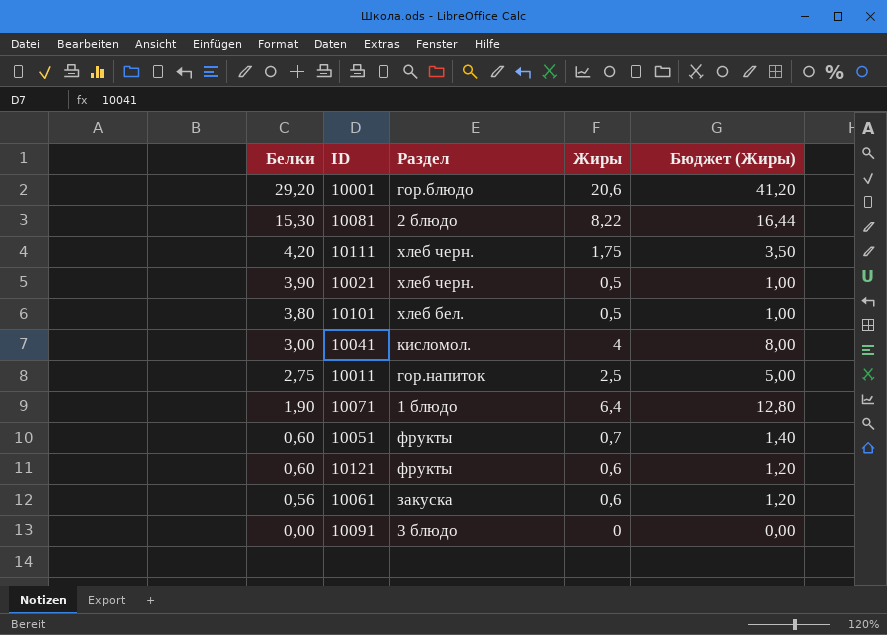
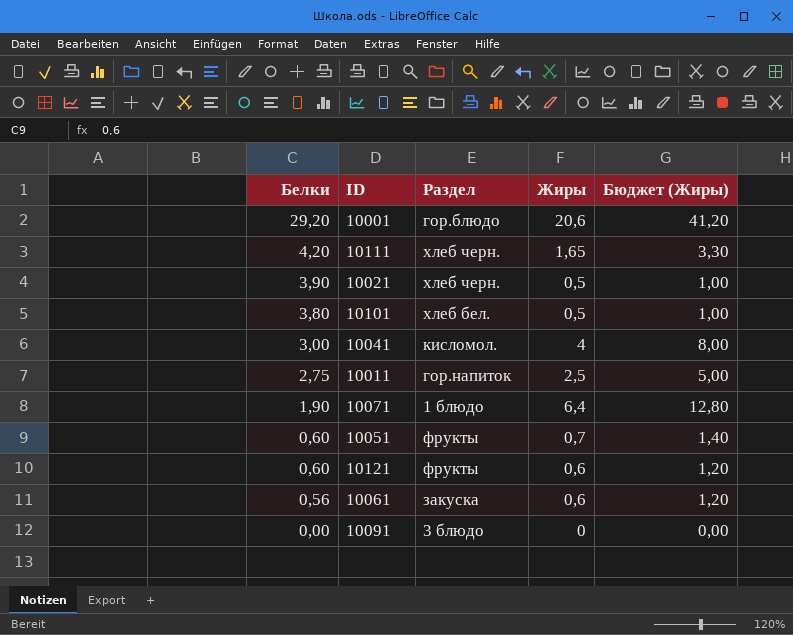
row 10081: 15,30 | 2 блюдо | 8,22 | 16,44 -> none
10111 | Жиры: 1,75 -> 1,65
10111 | Бюджет (Жиры): 3,50 -> 3,30

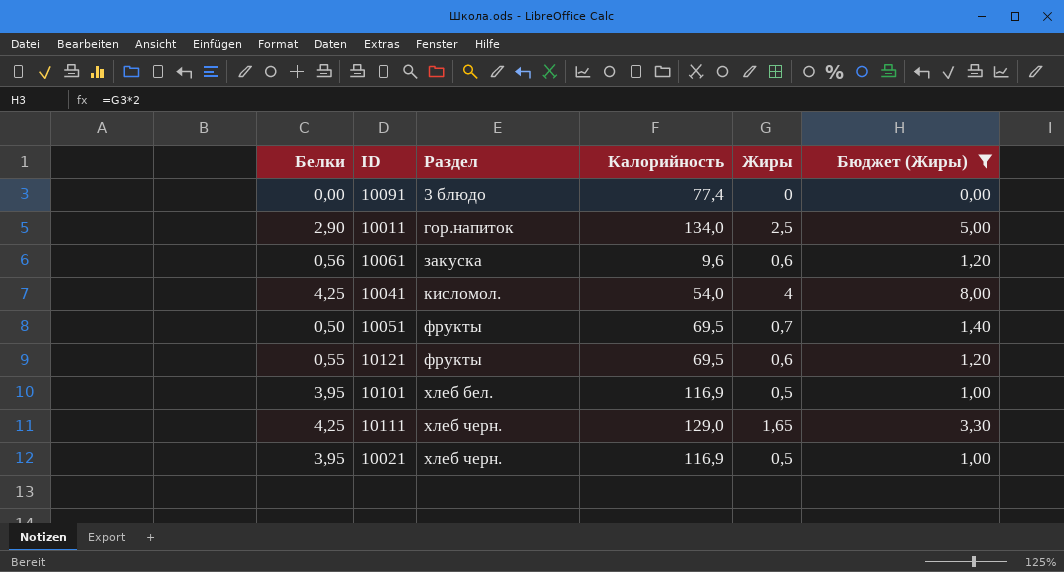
filter: none -> Бюджет (Жиры) <= 8,00
row order: Белки descending -> Раздел ascending
column Калорийность | position: none -> 4
10011 | Белки: 2,75 -> 2,90
10041 | Белки: 3,00 -> 4,25
10051 | Белки: 0,60 -> 0,50
10121 | Белки: 0,60 -> 0,55
10101 | Белки: 3,80 -> 3,95
10111 | Белки: 4,20 -> 4,25
10021 | Белки: 3,90 -> 3,95

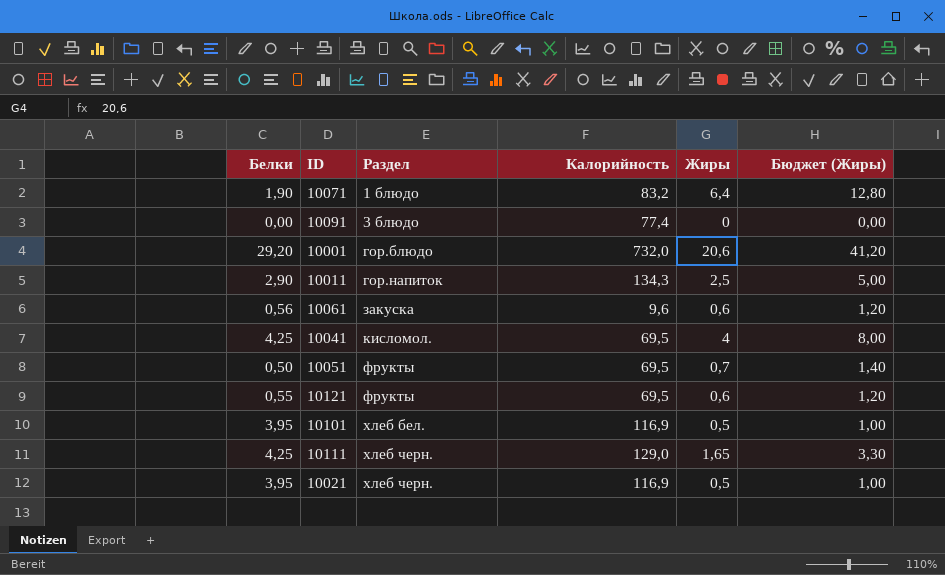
filter: Бюджет (Жиры) <= 8,00 -> none
10011 | Калорийность: 134,0 -> 134,3
10041 | Калорийность: 54,0 -> 69,5

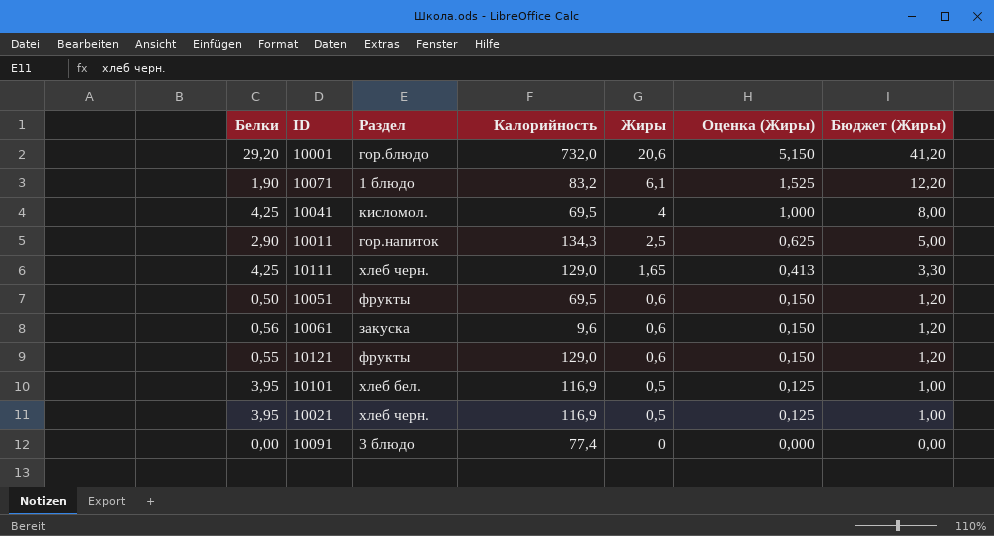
row order: Раздел ascending -> Жиры descending
column Оценка (Жиры) | formula: none -> [Жиры] * 0,25
10071 | Жиры: 6,4 -> 6,1
10071 | Бюджет (Жиры): 12,80 -> 12,20
10051 | Жиры: 0,7 -> 0,6
10051 | Бюджет (Жиры): 1,40 -> 1,20
10121 | Калорийность: 69,5 -> 129,0

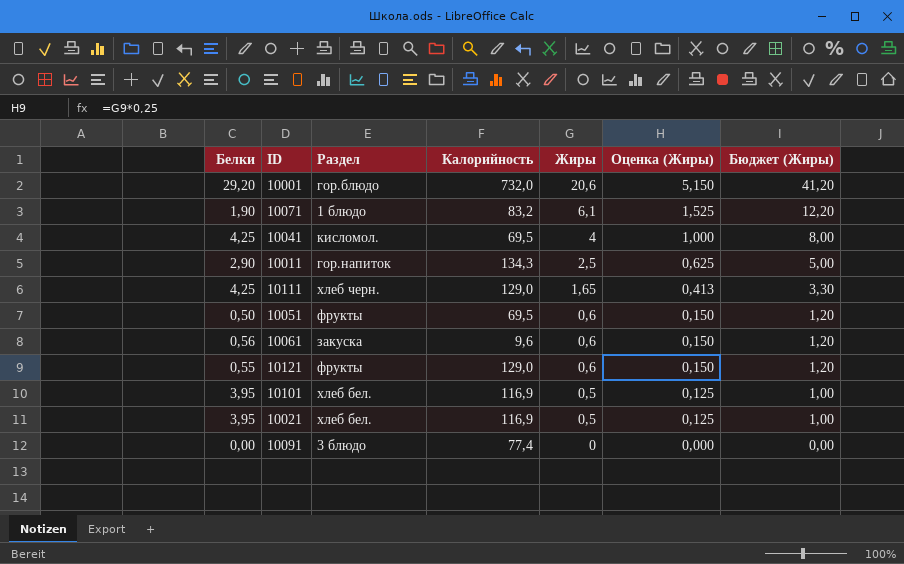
10021 | Раздел: хлеб черн. -> хлеб бел.

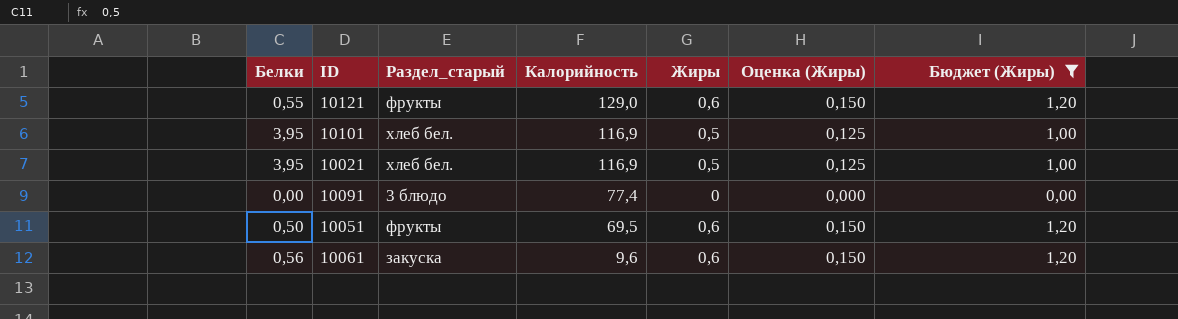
filter: none -> Бюджет (Жиры) <= 1,20
row order: Жиры descending -> Калорийность descending
column name: Раздел -> Раздел_старый

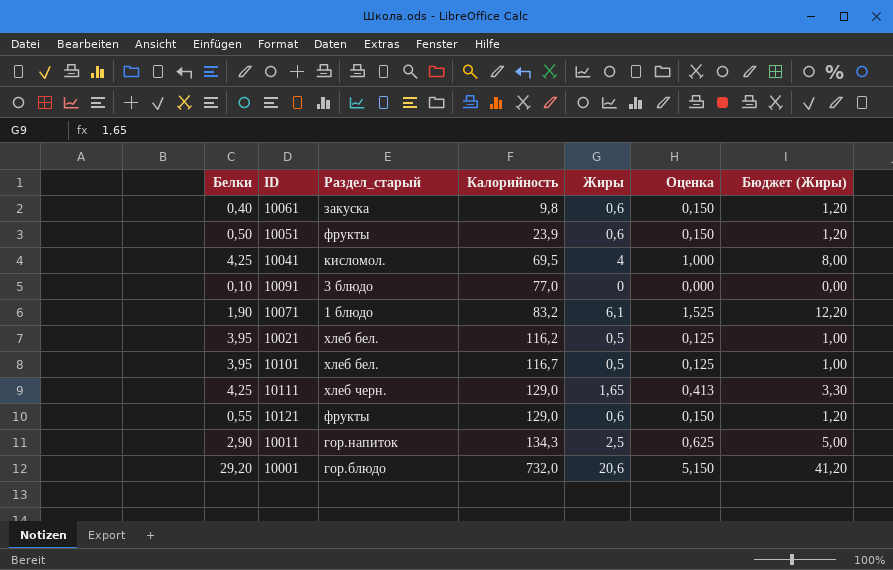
filter: Бюджет (Жиры) <= 1,20 -> none
row order: Калорийность descending -> Калорийность ascending
column name: Оценка (Жиры) -> Оценка
10061 | Белки: 0,56 -> 0,40
10061 | Калорийность: 9,6 -> 9,8
10051 | Калорийность: 69,5 -> 23,9
10091 | Белки: 0,00 -> 0,10
10091 | Калорийность: 77,4 -> 77,0
10021 | Калорийность: 116,9 -> 116,2
10101 | Калорийность: 116,9 -> 116,7

